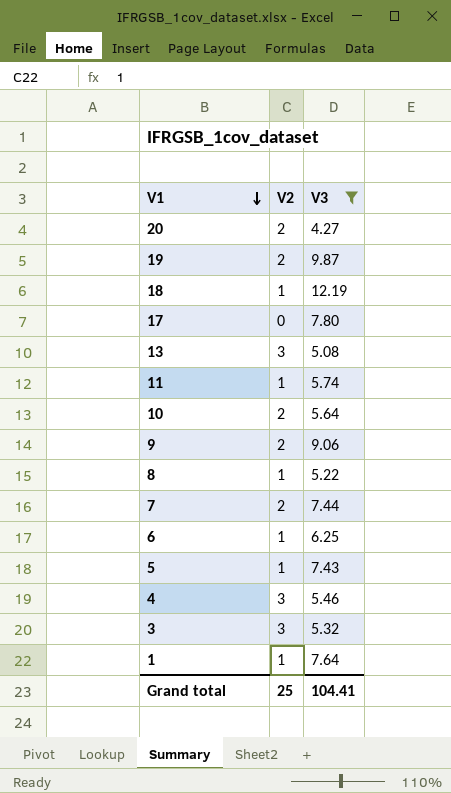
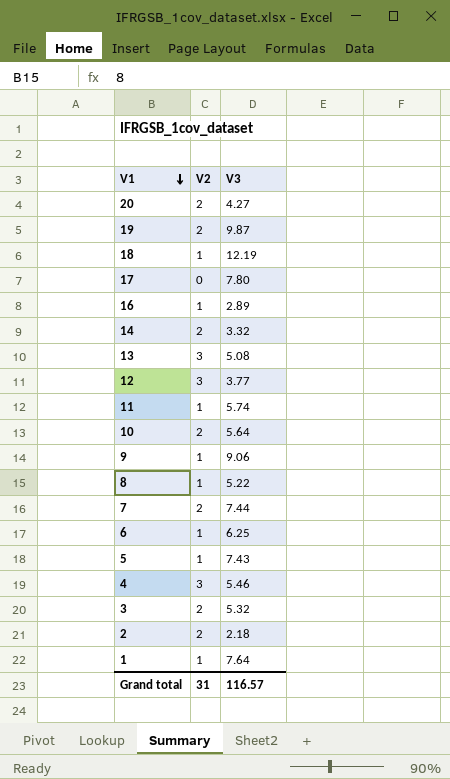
filter: V3 >= 4.27 -> none
9 | V2: 2 -> 1
3 | V2: 3 -> 2
Grand total | V2: 25 -> 31
Grand total | V3: 104.41 -> 116.57

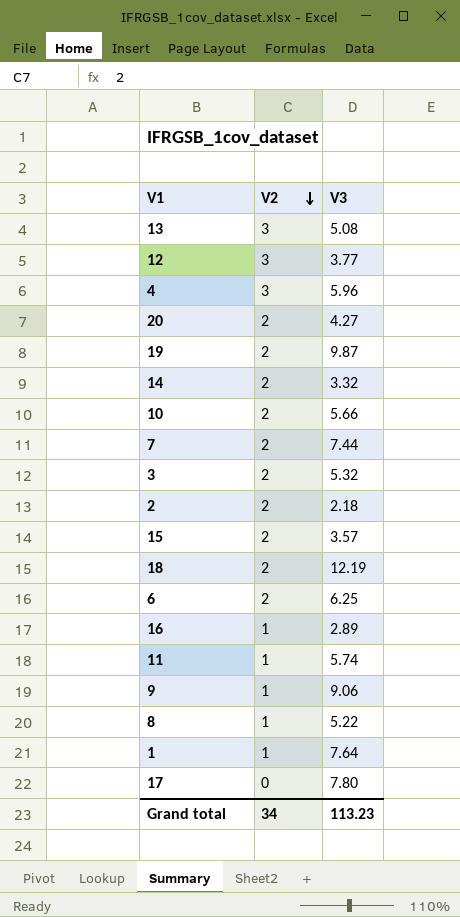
row order: V1 descending -> V2 descending
row 5: 1 | 7.43 -> none
4 | V3: 5.46 -> 5.96
10 | V3: 5.64 -> 5.66
row 15: none -> 2 | 3.57
18 | V2: 1 -> 2
6 | V2: 1 -> 2
Grand total | V2: 31 -> 34
Grand total | V3: 116.57 -> 113.23

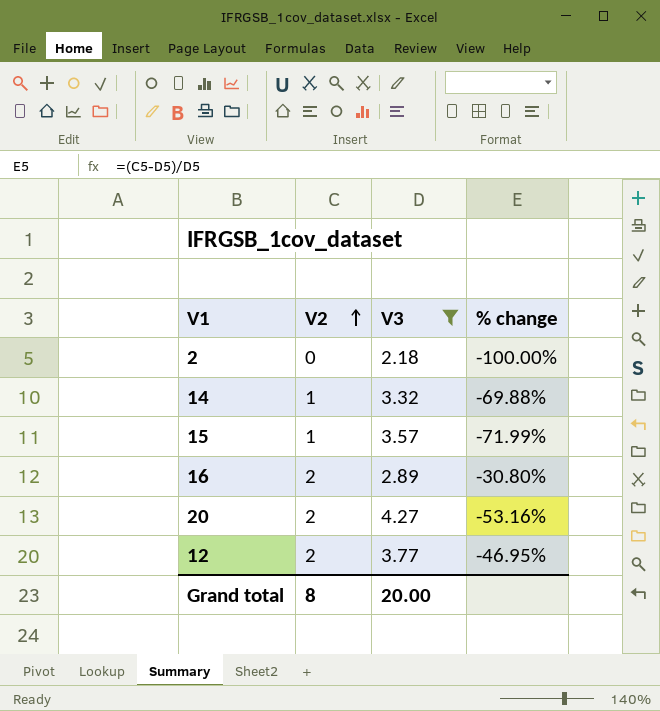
filter: none -> V3 <= 4.27
row order: V2 descending -> V2 ascending
column % change | formula: none -> ([V2] - [V3]) / [V3]
2 | V2: 2 -> 0
14 | V2: 2 -> 1
15 | V2: 2 -> 1
16 | V2: 1 -> 2
12 | V2: 3 -> 2
Grand total | V2: 34 -> 8
Grand total | V3: 113.23 -> 20.00

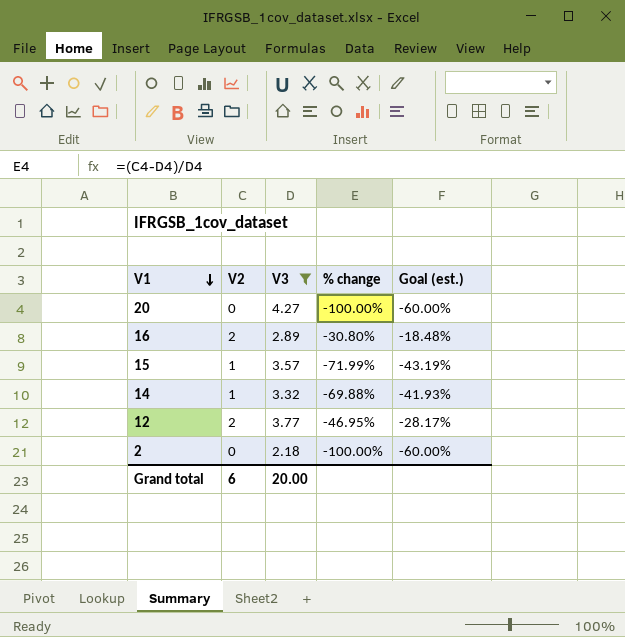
row order: V2 ascending -> V1 descending
column Goal (est.) | formula: none -> [% change] * 0.6
20 | V2: 2 -> 0
20 | % change: -53.16% -> -100.00%
Grand total | V2: 8 -> 6

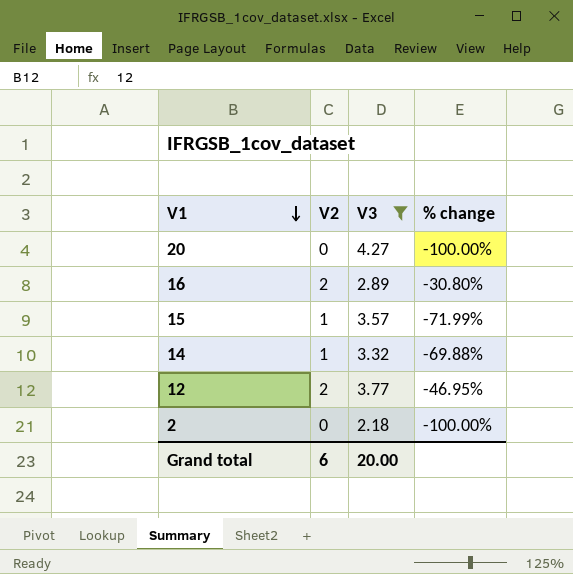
column Goal (est.) | formula: [% change] * 0.6 -> none

